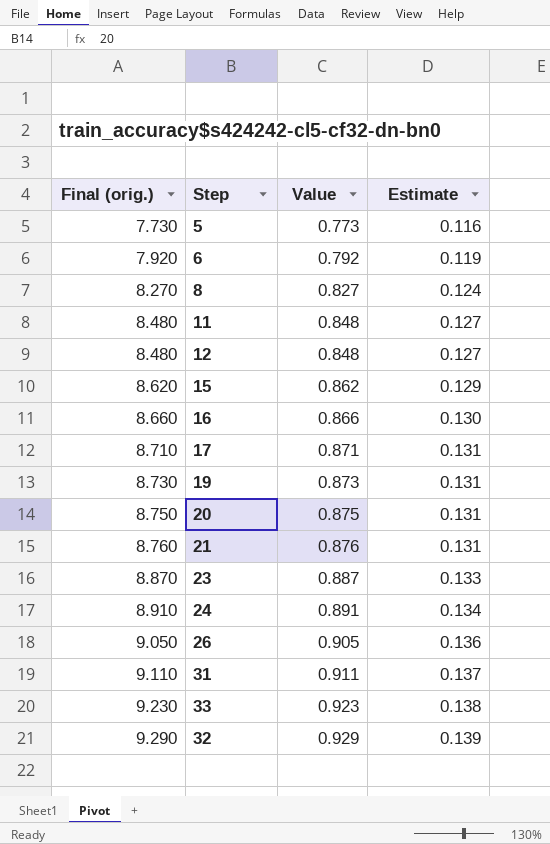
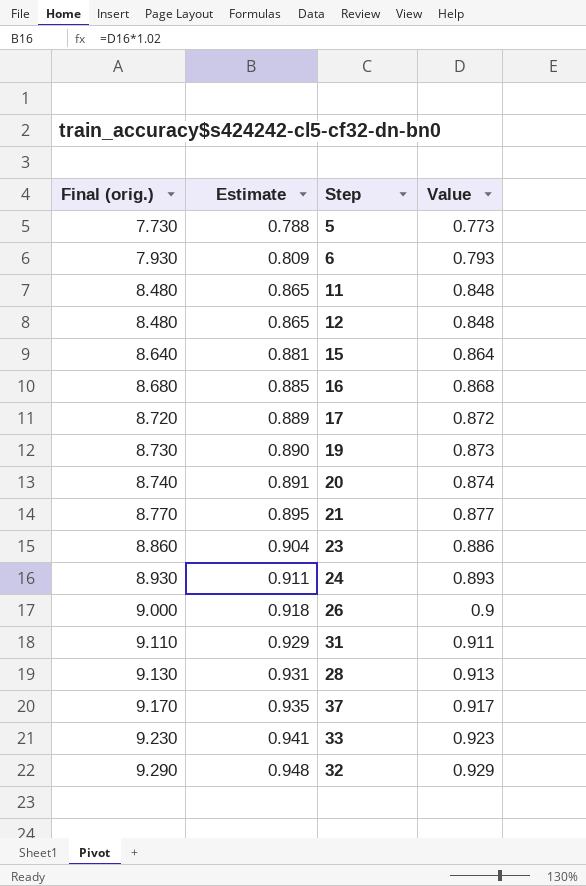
column Estimate | formula: [Value] * 0.15 -> [Value] * 1.02
column Estimate | position: 4 -> 2
row 8: 8.270 | 0.827 | 0.124 -> none
6 | Final (orig.): 7.920 -> 7.930
6 | Value: 0.792 -> 0.793
15 | Final (orig.): 8.620 -> 8.640
15 | Value: 0.862 -> 0.864
16 | Final (orig.): 8.660 -> 8.680
16 | Value: 0.866 -> 0.868
17 | Final (orig.): 8.710 -> 8.720
17 | Value: 0.871 -> 0.872
20 | Final (orig.): 8.750 -> 8.740
20 | Value: 0.875 -> 0.874
21 | Final (orig.): 8.760 -> 8.770
21 | Value: 0.876 -> 0.877
23 | Final (orig.): 8.870 -> 8.860
23 | Value: 0.887 -> 0.886
24 | Final (orig.): 8.910 -> 8.930
24 | Value: 0.891 -> 0.893
26 | Final (orig.): 9.050 -> 9.000
26 | Value: 0.905 -> 0.9
row 28: none -> 9.130 | 0.931 | 0.913
row 37: none -> 9.170 | 0.935 | 0.917

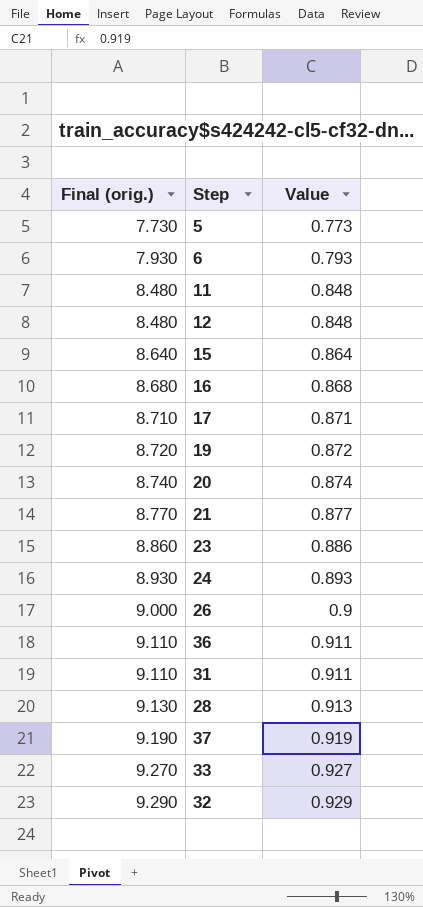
column Estimate | formula: [Value] * 1.02 -> none
17 | Final (orig.): 8.720 -> 8.710
17 | Value: 0.872 -> 0.871
19 | Final (orig.): 8.730 -> 8.720
19 | Value: 0.873 -> 0.872
row 36: none -> 9.110 | 0.911
37 | Final (orig.): 9.170 -> 9.190
37 | Value: 0.917 -> 0.919
33 | Final (orig.): 9.230 -> 9.270
33 | Value: 0.923 -> 0.927

